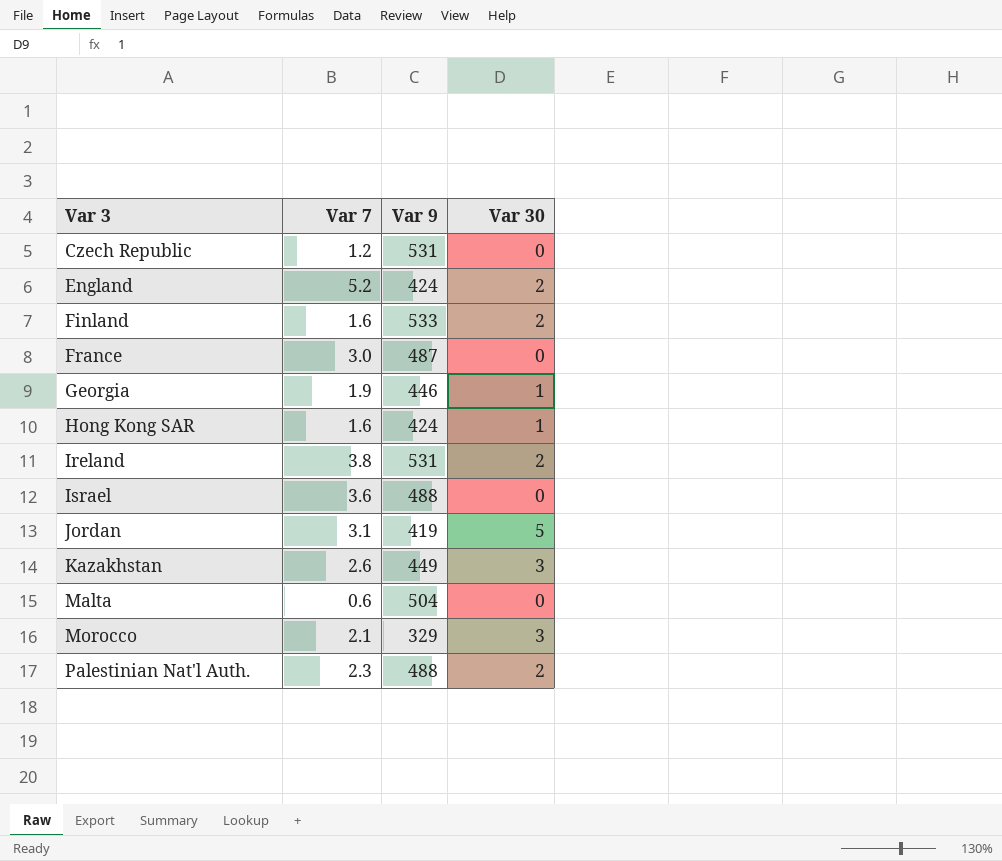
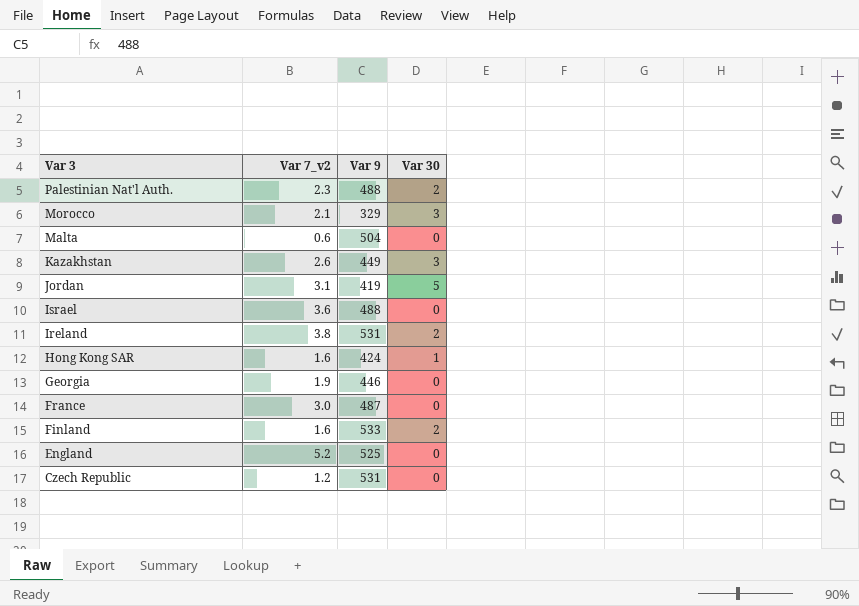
row order: Var 3 ascending -> Var 3 descending
column name: Var 7 -> Var 7_v2
Georgia | Var 30: 1 -> 0
England | Var 9: 424 -> 525
England | Var 30: 2 -> 0

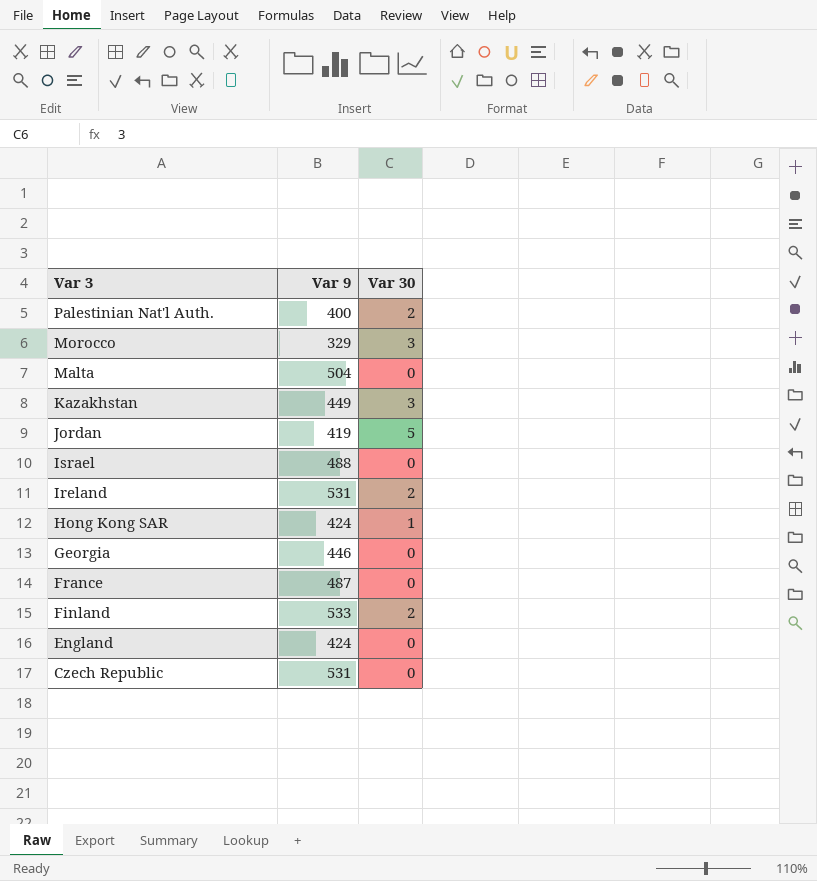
column Var 7_v2 | position: 2 -> none
Palestinian Nat'l Auth. | Var 9: 488 -> 400
England | Var 9: 525 -> 424

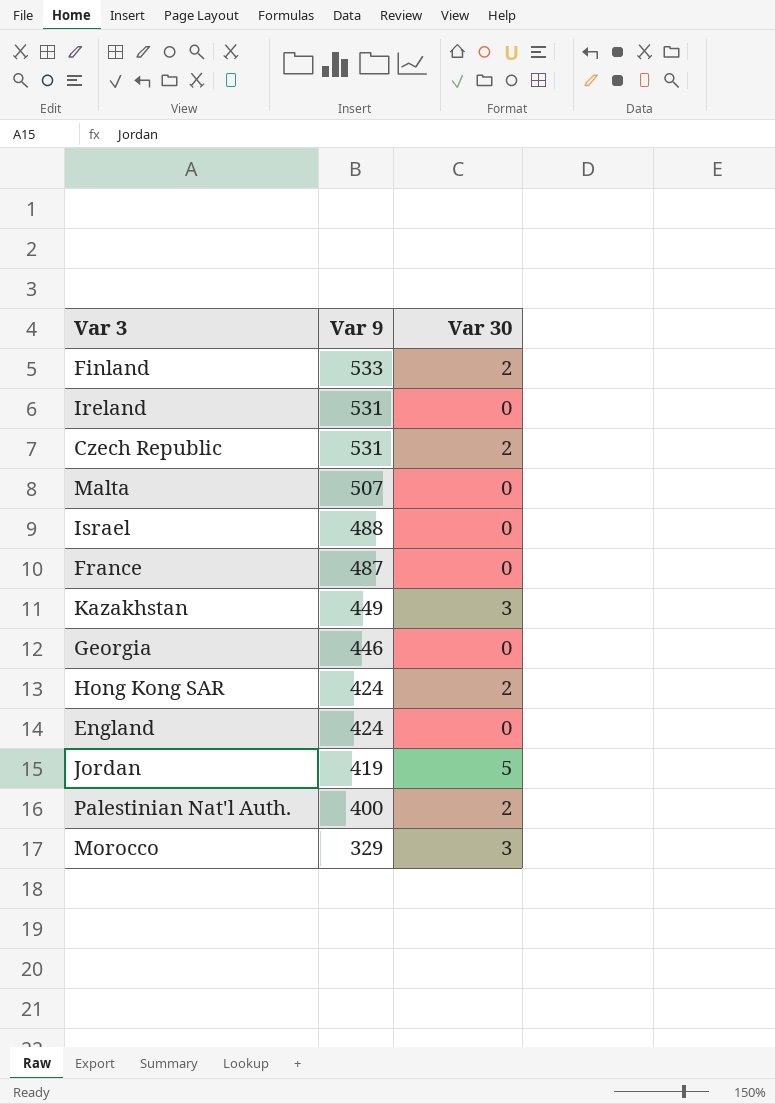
row order: Var 3 descending -> Var 9 descending
Ireland | Var 30: 2 -> 0
Czech Republic | Var 30: 0 -> 2
Malta | Var 9: 504 -> 507
Hong Kong SAR | Var 30: 1 -> 2

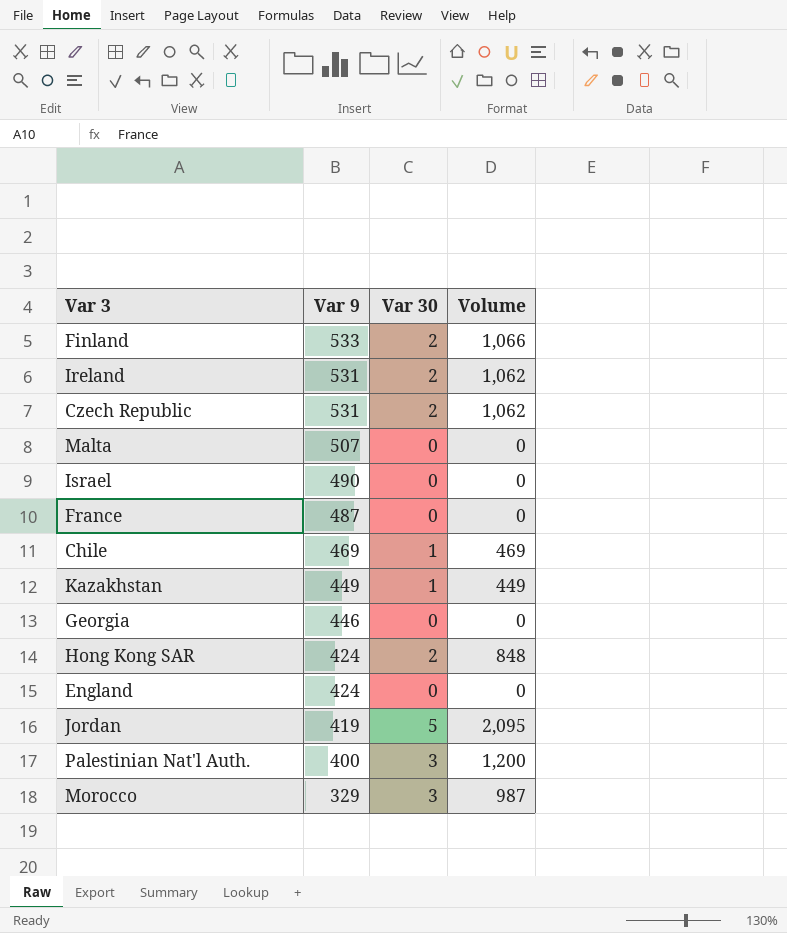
column Volume | formula: none -> [Var 9] * [Var 30]
Ireland | Var 30: 0 -> 2
Israel | Var 9: 488 -> 490
row Chile: none -> 469 | 1 | 469
Kazakhstan | Var 30: 3 -> 1
Palestinian Nat'l Auth. | Var 30: 2 -> 3

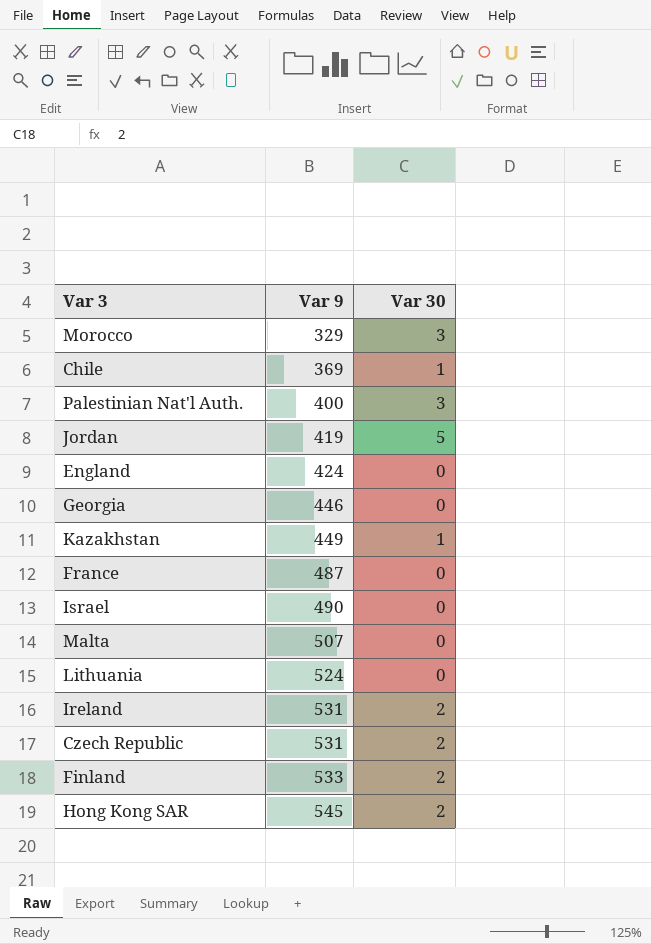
row order: Var 9 descending -> Var 9 ascending
column Volume | formula: [Var 9] * [Var 30] -> none
Chile | Var 9: 469 -> 369
row Lithuania: none -> 524 | 0
Hong Kong SAR | Var 9: 424 -> 545

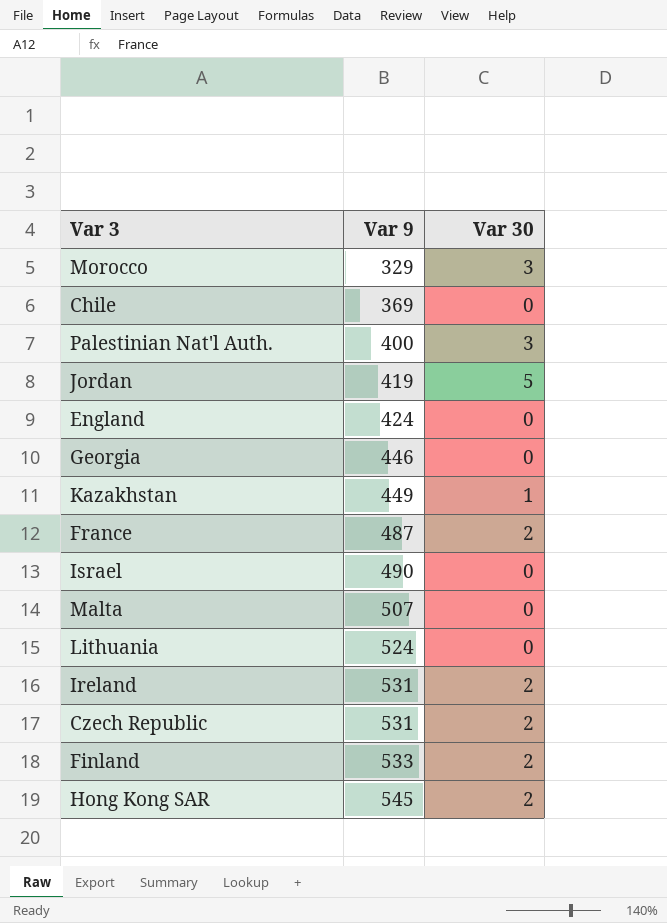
Chile | Var 30: 1 -> 0
France | Var 30: 0 -> 2

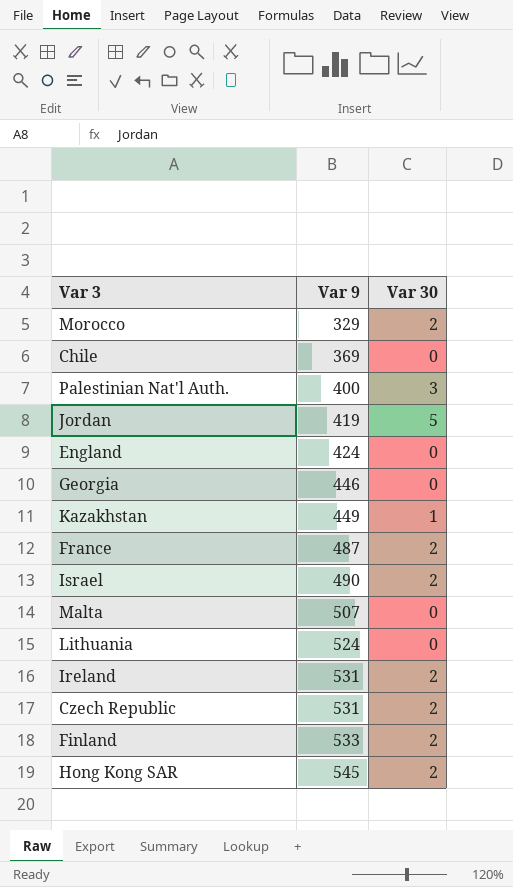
Morocco | Var 30: 3 -> 2
Israel | Var 30: 0 -> 2

